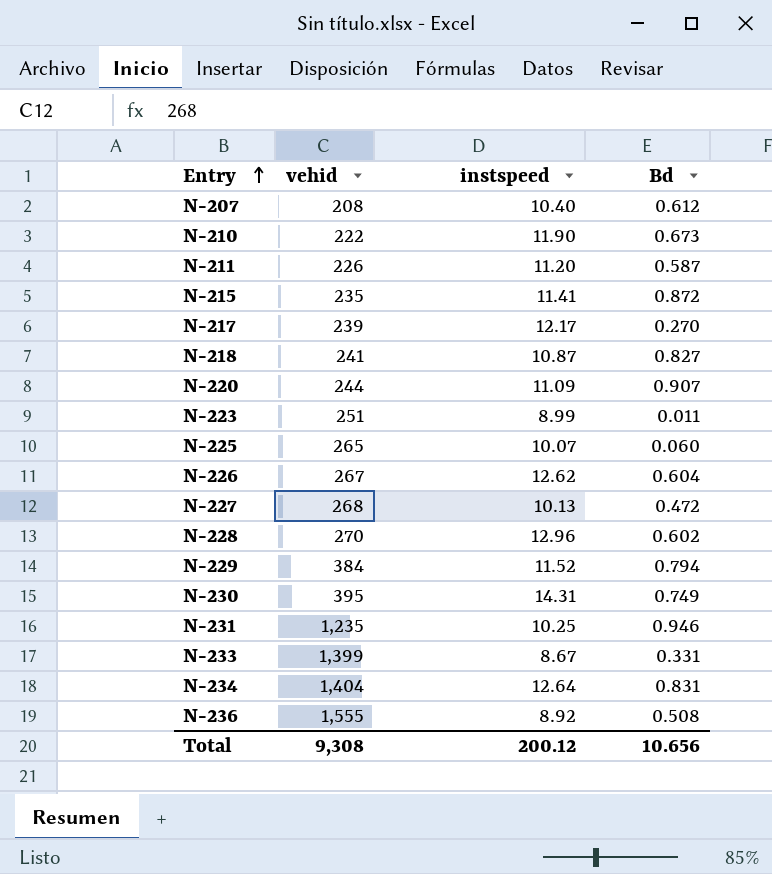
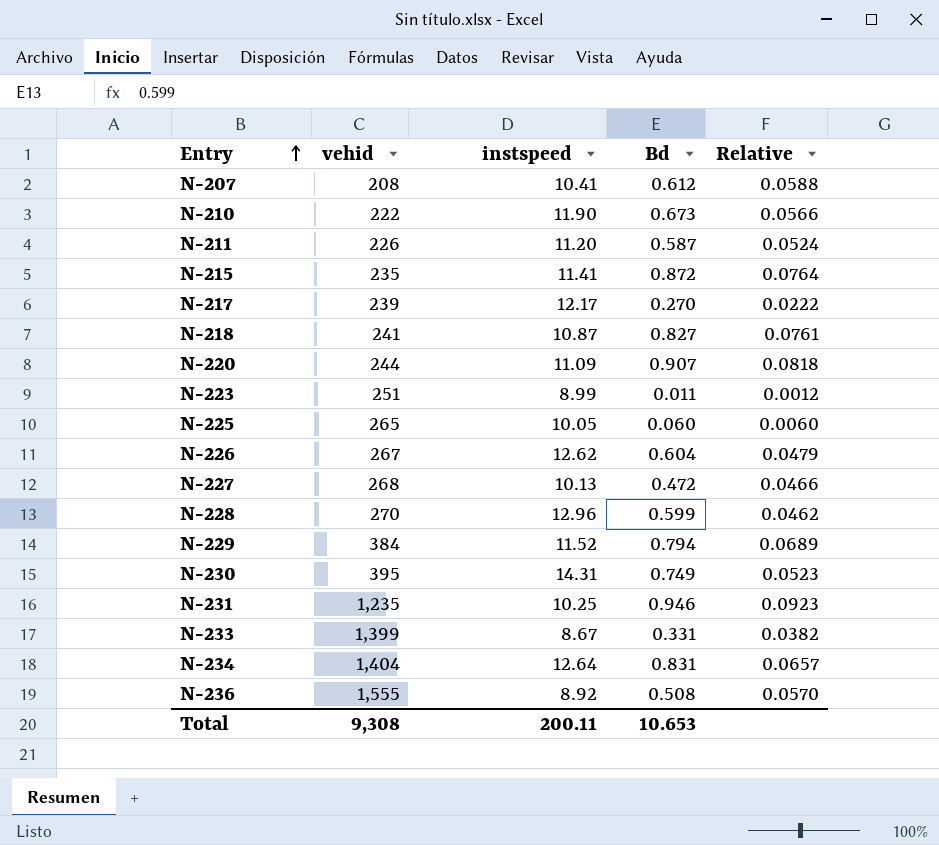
column Relative | formula: none -> [Bd] / [instspeed]
N-207 | instspeed: 10.40 -> 10.41
N-225 | instspeed: 10.07 -> 10.05
N-228 | Bd: 0.602 -> 0.599
Total | instspeed: 200.12 -> 200.11
Total | Bd: 10.656 -> 10.653

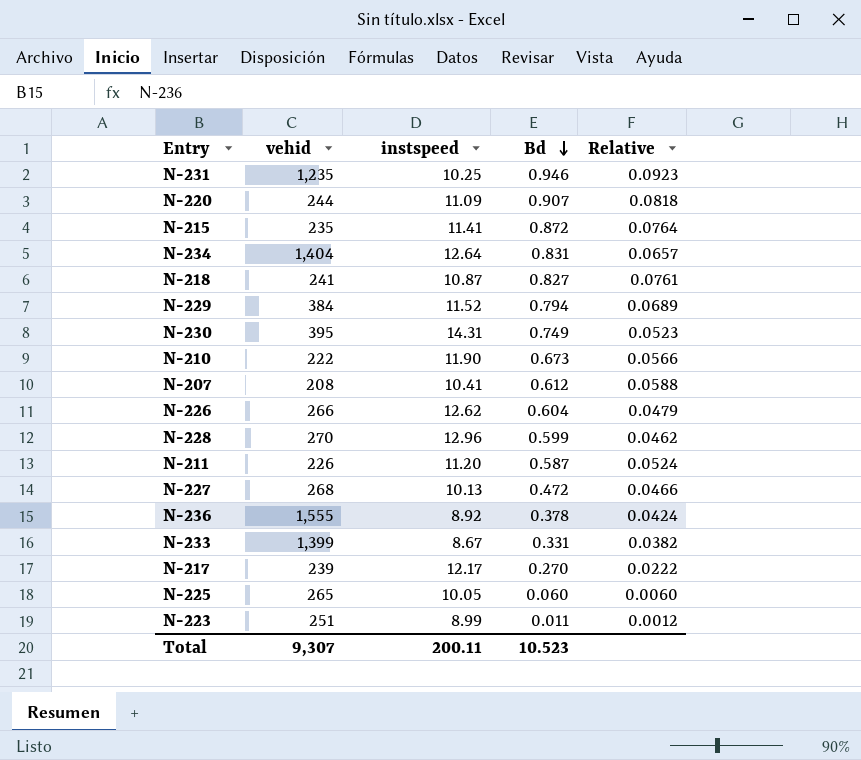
row order: Entry ascending -> Bd descending
N-226 | vehid: 267 -> 266
N-236 | Bd: 0.508 -> 0.378
N-236 | Relative: 0.0570 -> 0.0424
Total | vehid: 9,308 -> 9,307
Total | Bd: 10.653 -> 10.523

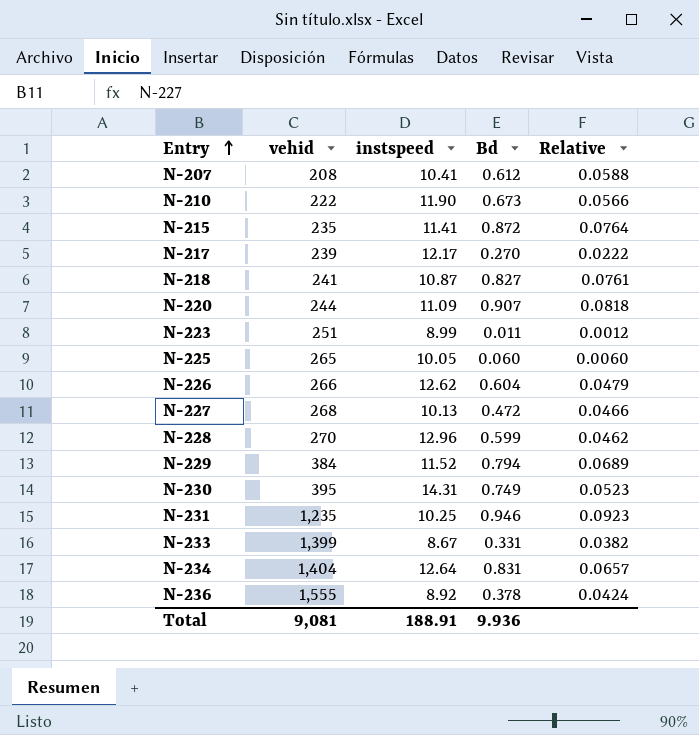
row order: Bd descending -> Entry ascending
row N-211: 226 | 11.20 | 0.587 | 0.0524 -> none
Total | vehid: 9,307 -> 9,081
Total | instspeed: 200.11 -> 188.91
Total | Bd: 10.523 -> 9.936

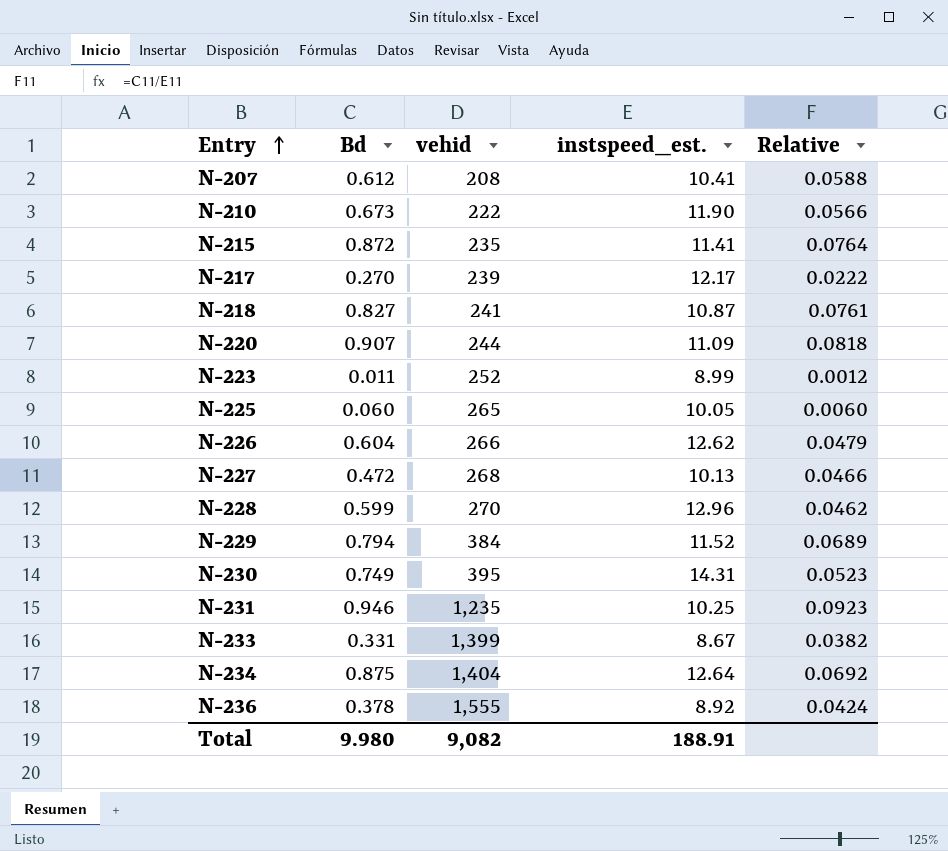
column Bd | position: 4 -> 2
column name: instspeed -> instspeed_est.
N-223 | vehid: 251 -> 252
N-234 | Bd: 0.831 -> 0.875
N-234 | Relative: 0.0657 -> 0.0692
Total | Bd: 9.936 -> 9.980
Total | vehid: 9,081 -> 9,082

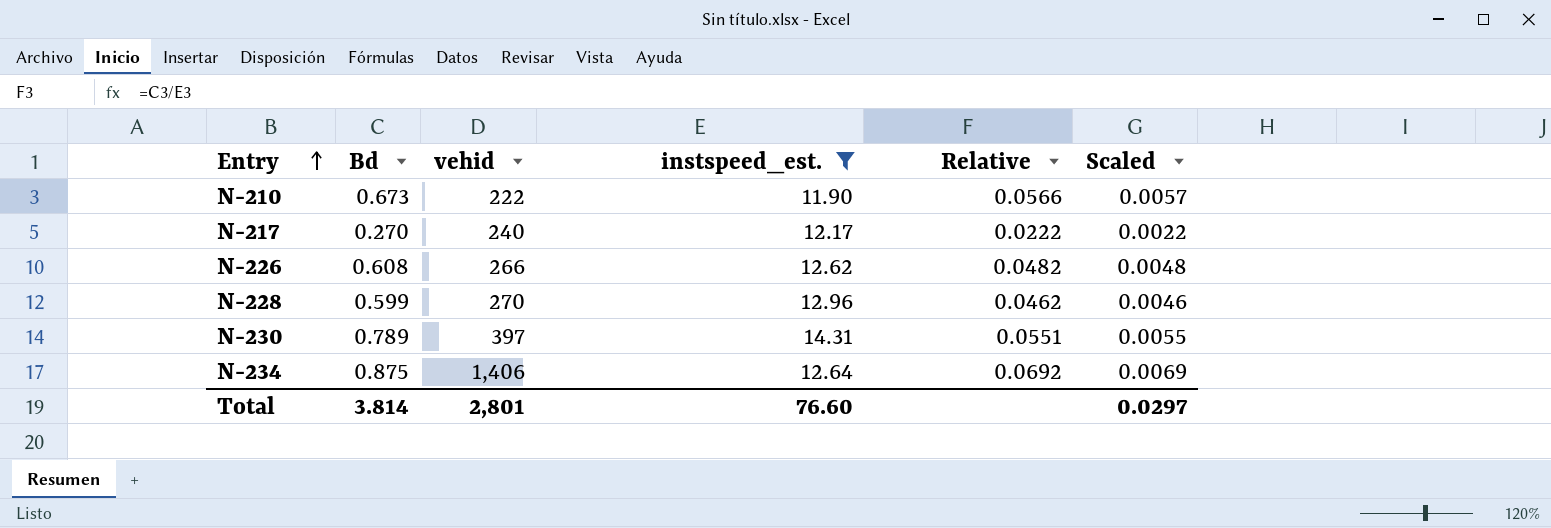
filter: none -> instspeed_est. >= 11.90
column Scaled | formula: none -> [Relative] * 0.1
N-217 | vehid: 239 -> 240
N-226 | Bd: 0.604 -> 0.608
N-226 | Relative: 0.0479 -> 0.0482
N-230 | Bd: 0.749 -> 0.789
N-230 | vehid: 395 -> 397
N-230 | Relative: 0.0523 -> 0.0551
N-234 | vehid: 1,404 -> 1,406
Total | Bd: 9.980 -> 3.814
Total | vehid: 9,082 -> 2,801
Total | instspeed_est.: 188.91 -> 76.60

